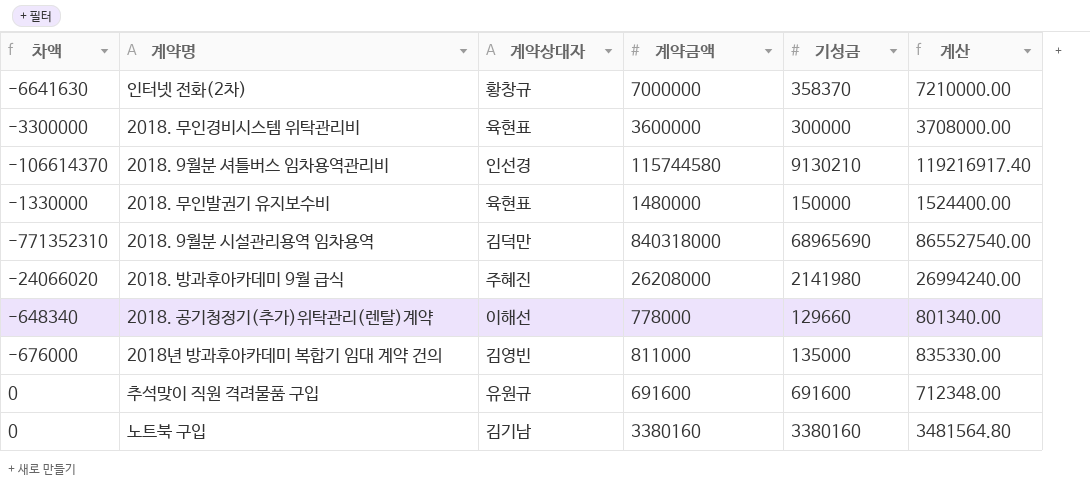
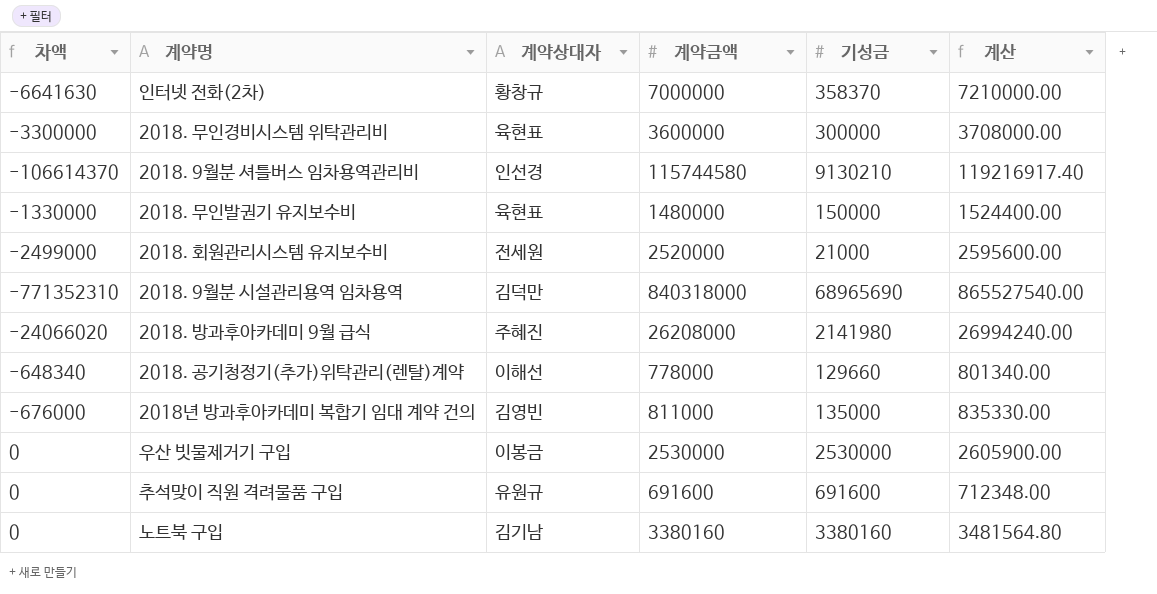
row 2018. 회원관리시스템 유지보수비: none -> -2499000 | 전세원 | 2520000 | 21000 | 2595600.00
row 우산 빗물제거기 구입: none -> 0 | 이봉금 | 2530000 | 2530000 | 2605900.00

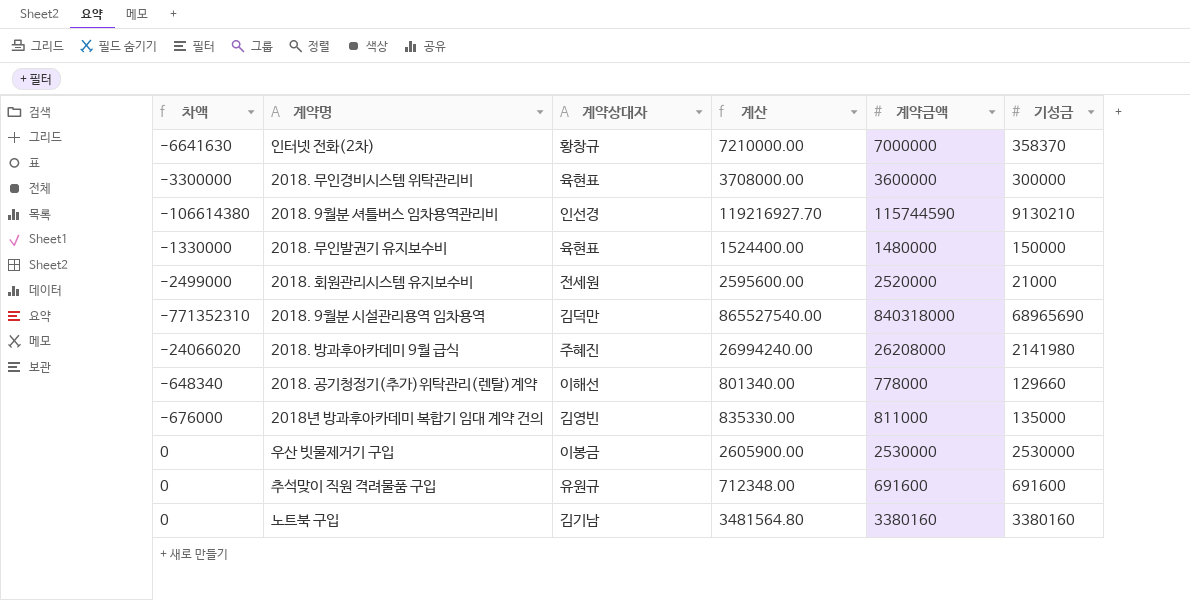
column 계산 | position: 6 -> 4
2018. 9월분 셔틀버스 임차용역관리비 | 차액: -106614370 -> -106614380
2018. 9월분 셔틀버스 임차용역관리비 | 계산: 119216917.40 -> 119216927.70
2018. 9월분 셔틀버스 임차용역관리비 | 계약금액: 115744580 -> 115744590

